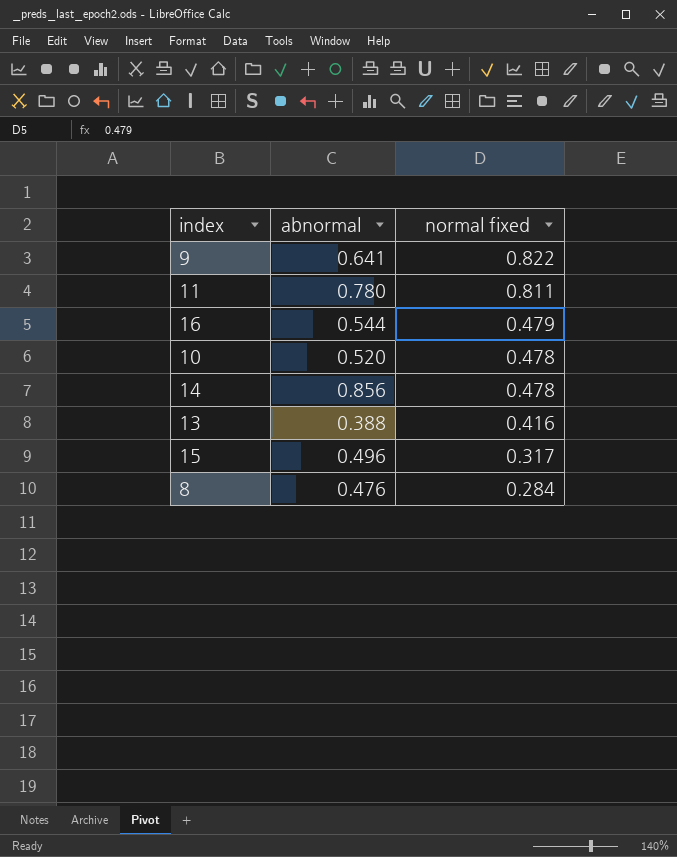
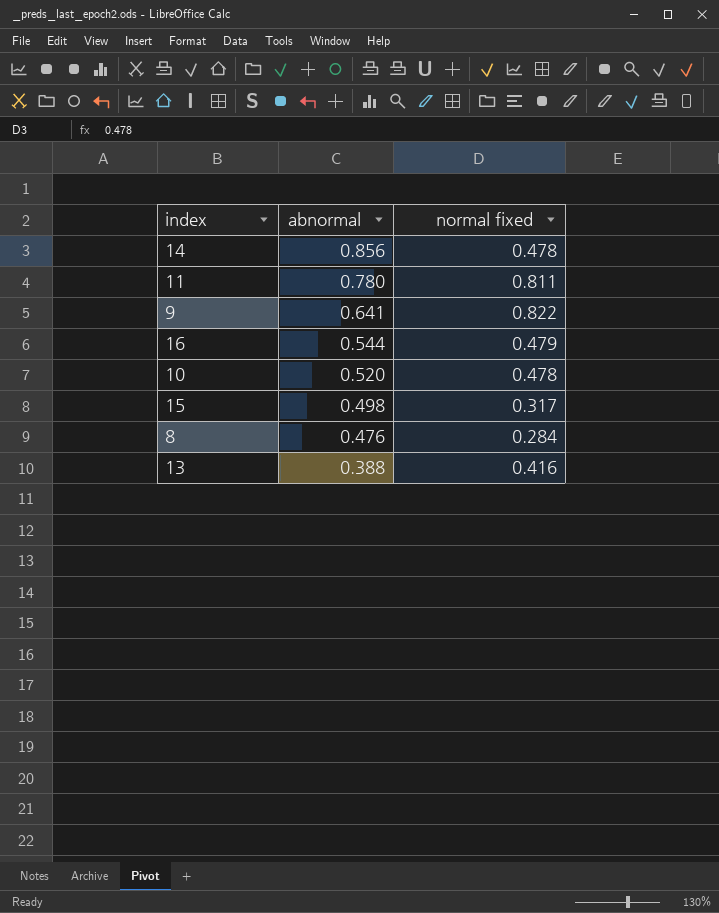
row order: normal fixed descending -> abnormal descending
15 | abnormal: 0.496 -> 0.498

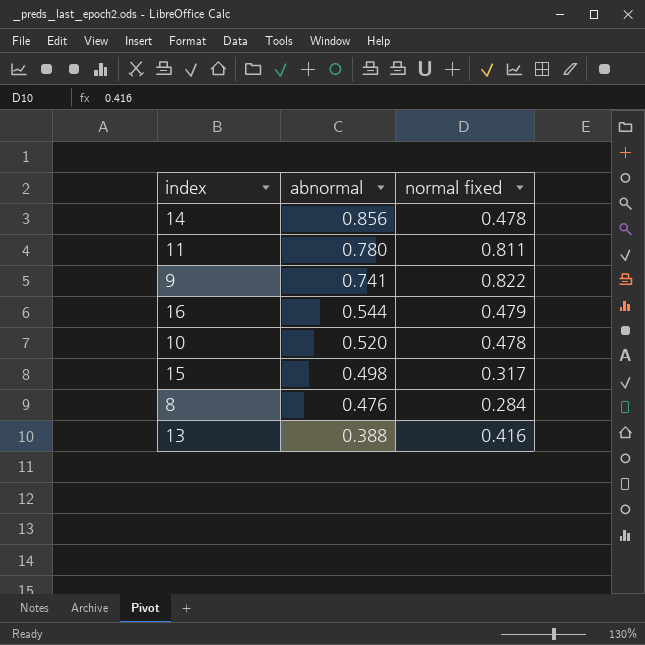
9 | abnormal: 0.641 -> 0.741

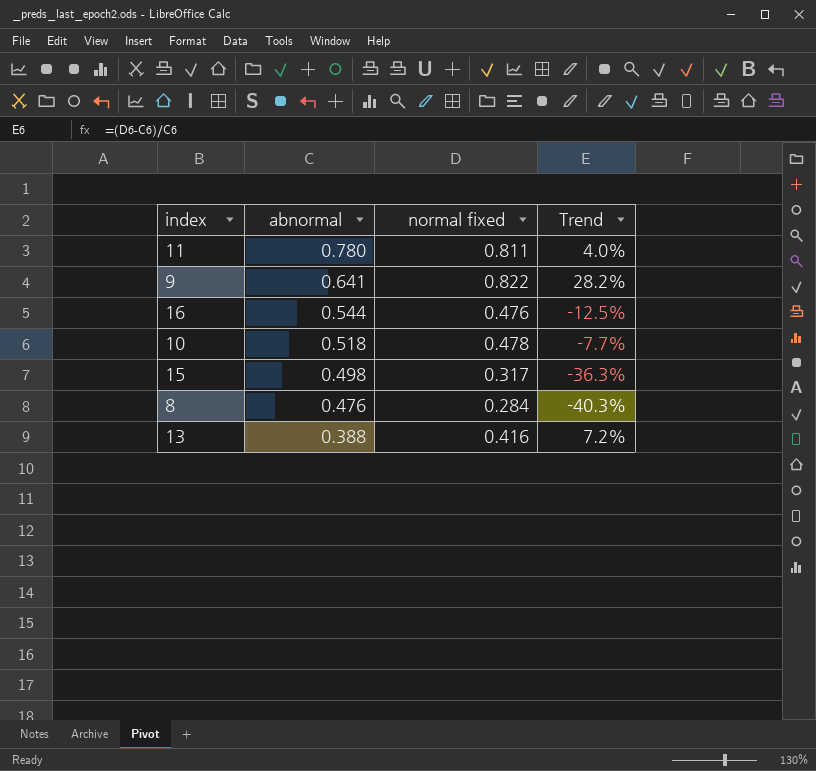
column Trend | formula: none -> ([normal fixed] - [abnormal]) / [abnormal]
row 14: 0.856 | 0.478 -> none
9 | abnormal: 0.741 -> 0.641
16 | normal fixed: 0.479 -> 0.476
10 | abnormal: 0.520 -> 0.518

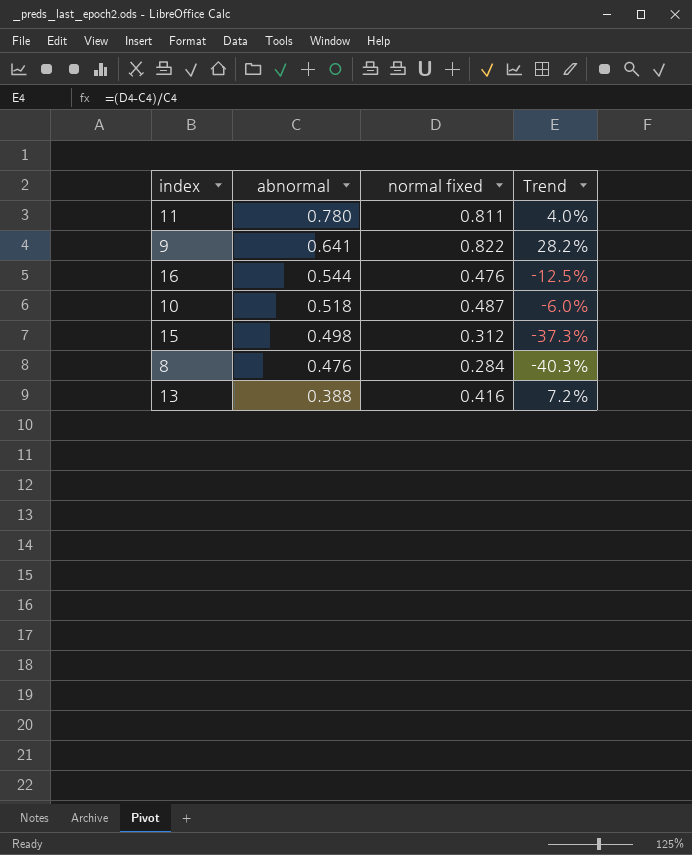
10 | normal fixed: 0.478 -> 0.487
10 | Trend: -7.7% -> -6.0%
15 | normal fixed: 0.317 -> 0.312
15 | Trend: -36.3% -> -37.3%

